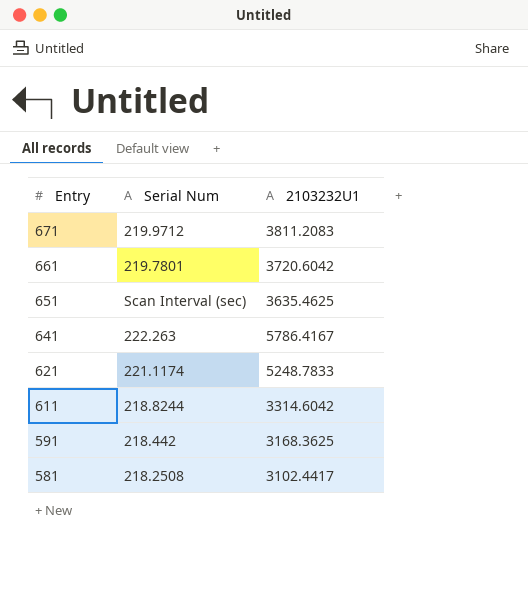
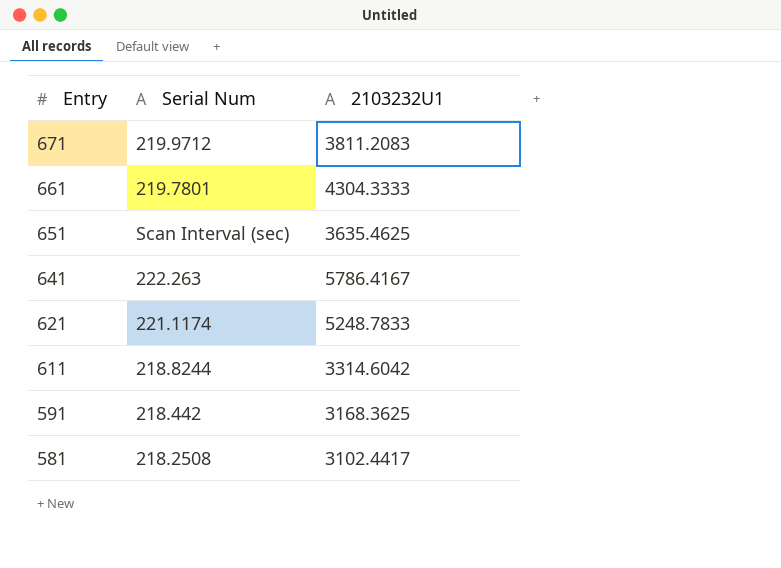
661 | 2103232U1: 3720.6042 -> 4304.3333

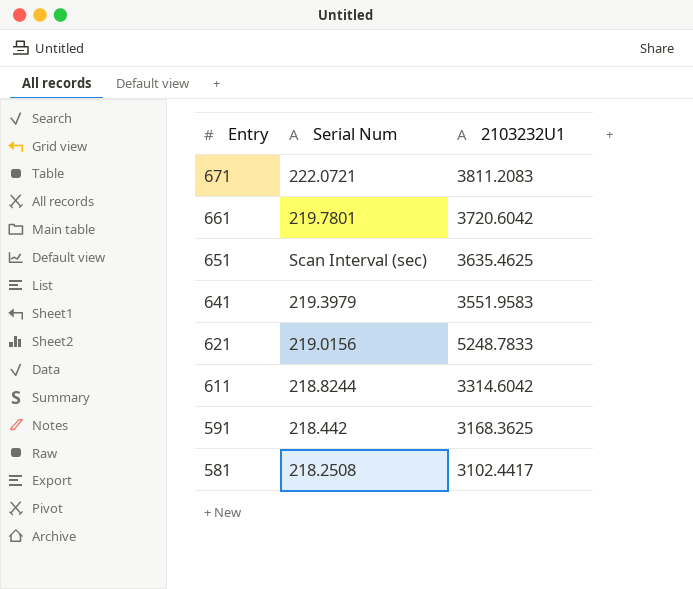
671 | Serial Num: 219.9712 -> 222.0721
661 | 2103232U1: 4304.3333 -> 3720.6042
641 | Serial Num: 222.263 -> 219.3979
641 | 2103232U1: 5786.4167 -> 3551.9583
621 | Serial Num: 221.1174 -> 219.0156

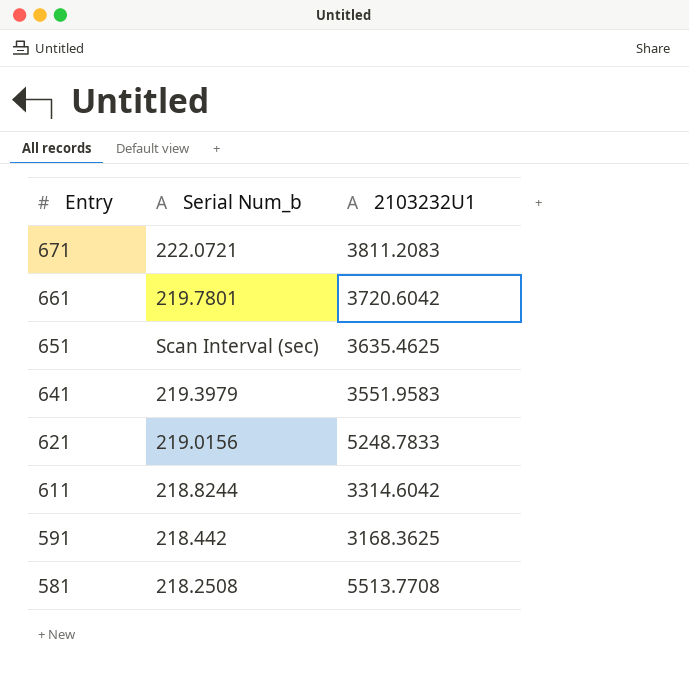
column name: Serial Num -> Serial Num_b
581 | 2103232U1: 3102.4417 -> 5513.7708

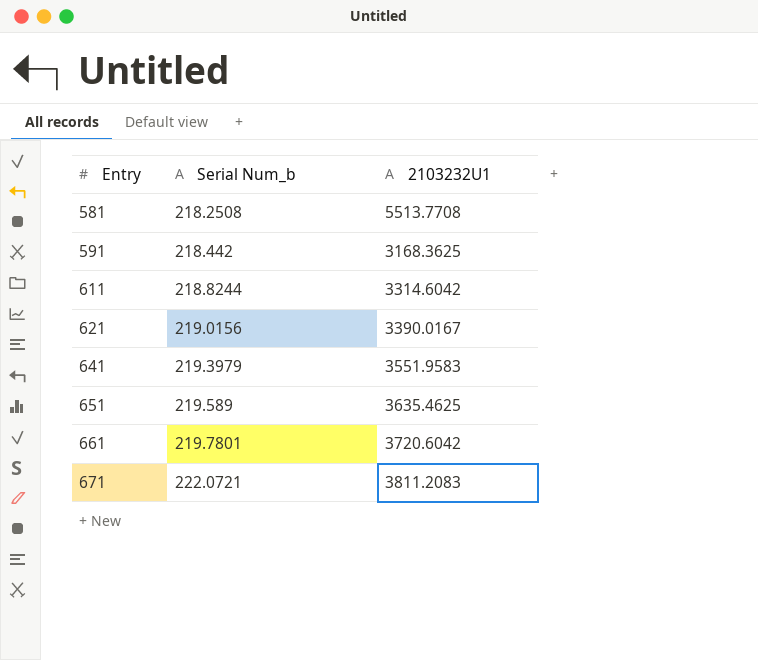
row order: Entry descending -> Entry ascending
621 | 2103232U1: 5248.7833 -> 3390.0167
651 | Serial Num_b: Scan Interval (sec) -> 219.589

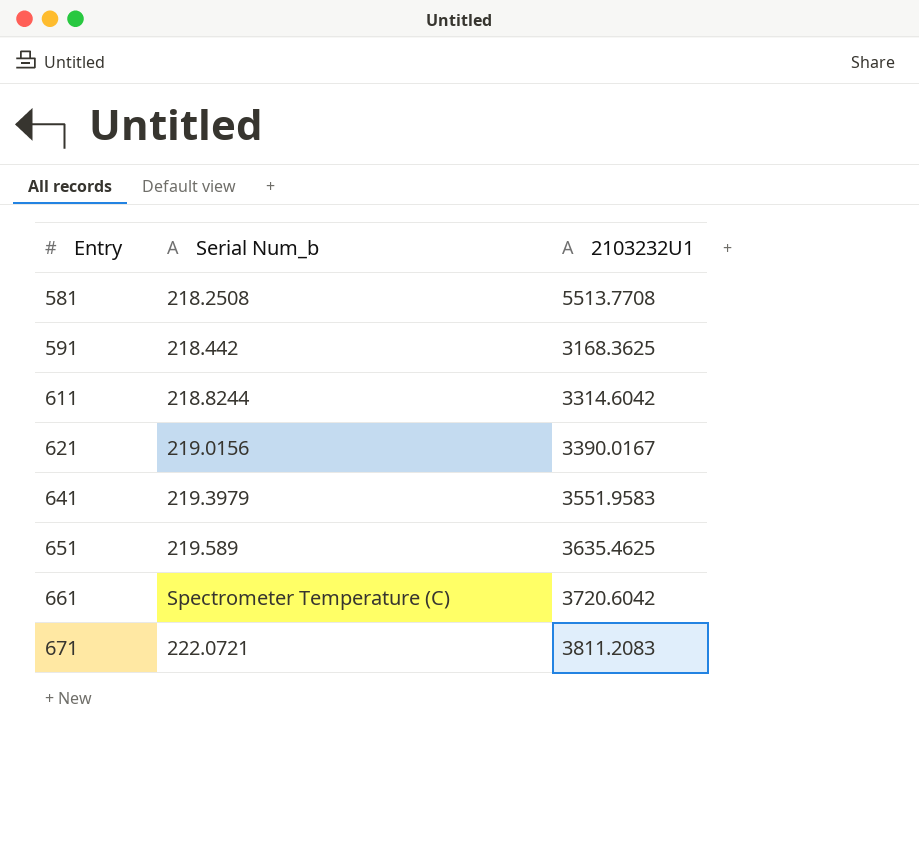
661 | Serial Num_b: 219.7801 -> Spectrometer Temperature (C)

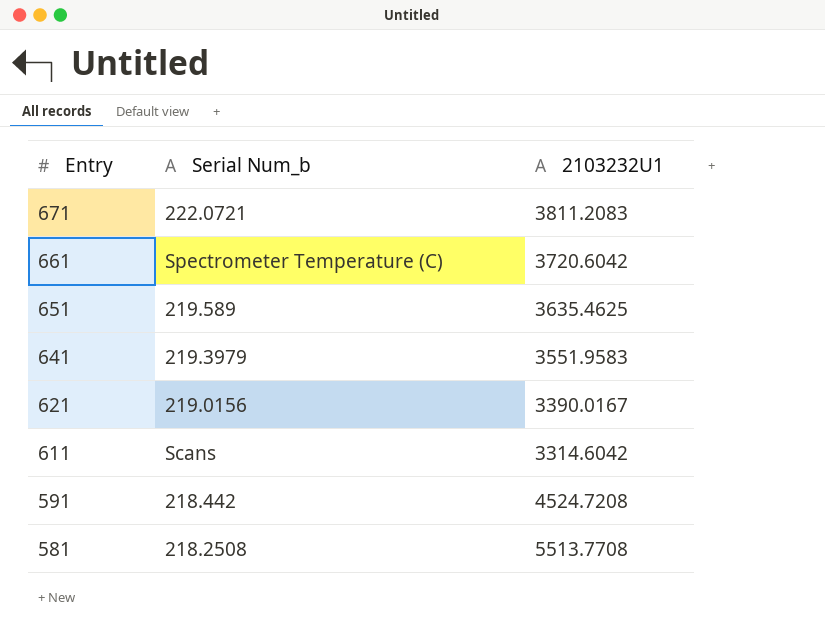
row order: Entry ascending -> Entry descending
611 | Serial Num_b: 218.8244 -> Scans
591 | 2103232U1: 3168.3625 -> 4524.7208

